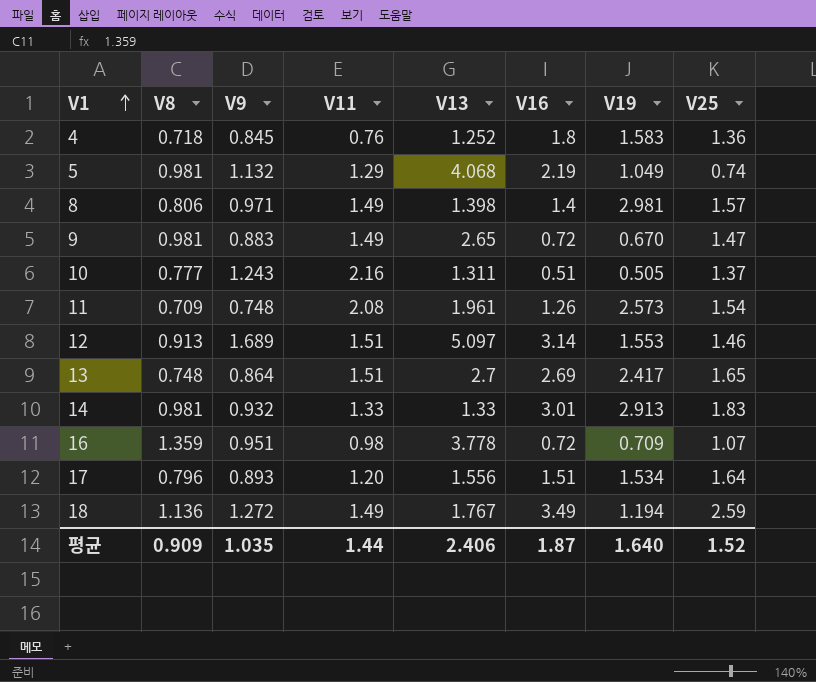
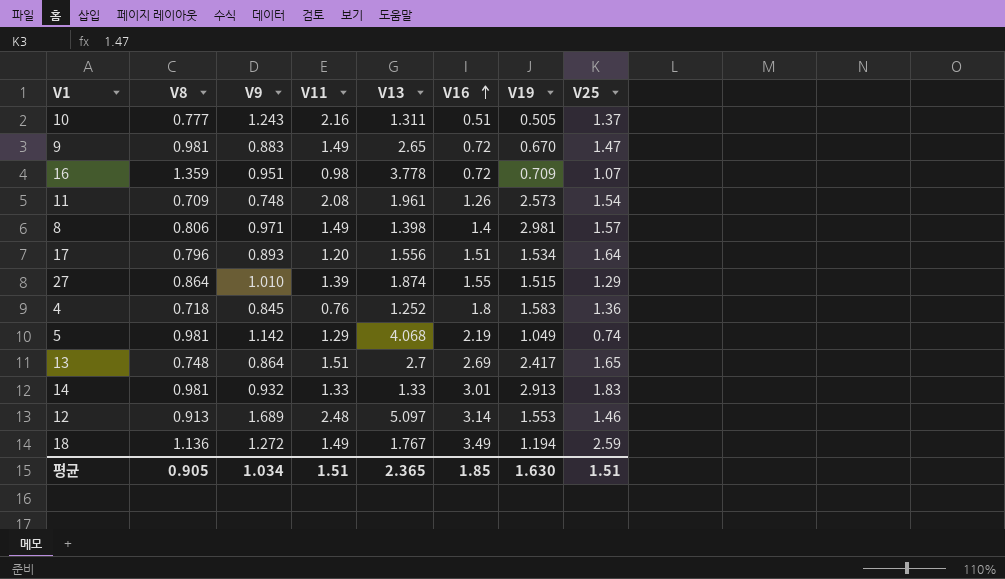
row order: V1 ascending -> V16 ascending
row 27: none -> 0.864 | 1.010 | 1.39 | 1.874 | 1.55 | 1.515 | 1.29
5 | V9: 1.132 -> 1.142
12 | V11: 1.51 -> 2.48
평균 | V8: 0.909 -> 0.905
평균 | V9: 1.035 -> 1.034
평균 | V11: 1.44 -> 1.51
평균 | V13: 2.406 -> 2.365
평균 | V16: 1.87 -> 1.85
평균 | V19: 1.640 -> 1.630
평균 | V25: 1.52 -> 1.51

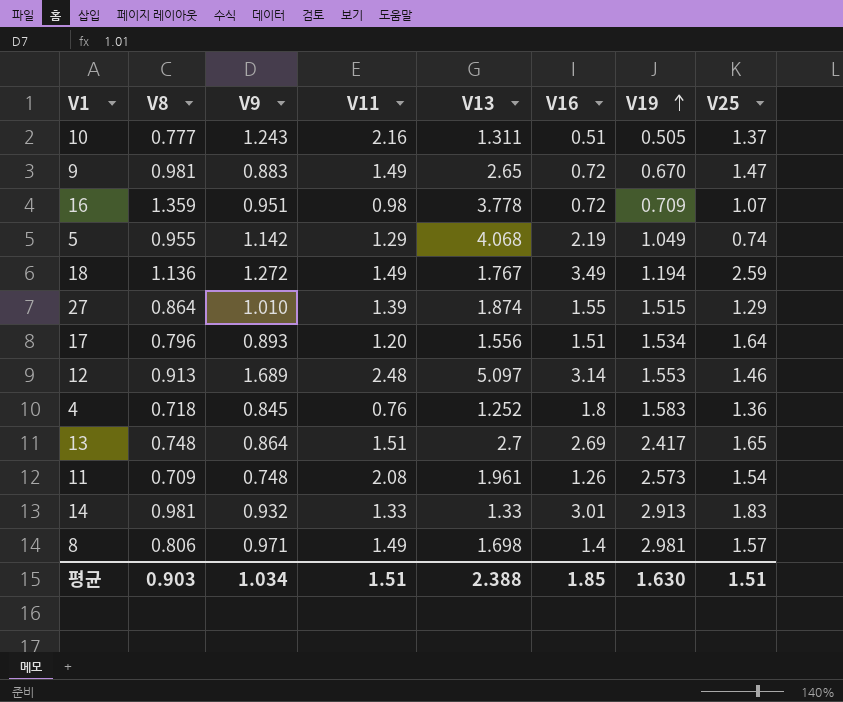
row order: V16 ascending -> V19 ascending
5 | V8: 0.981 -> 0.955
8 | V13: 1.398 -> 1.698
평균 | V8: 0.905 -> 0.903
평균 | V13: 2.365 -> 2.388

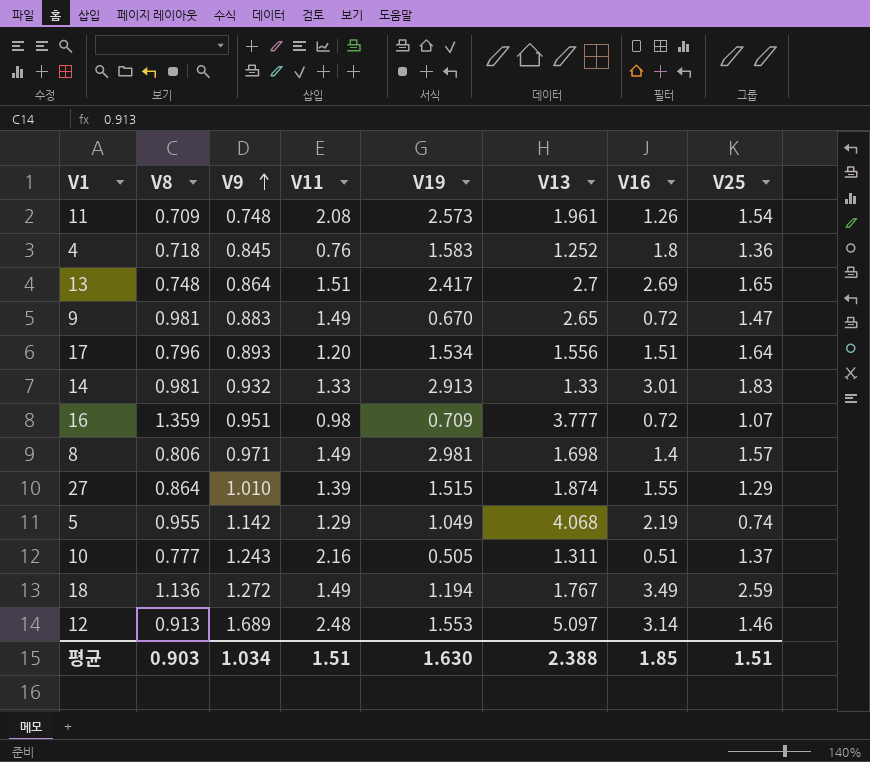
row order: V19 ascending -> V9 ascending
column V19 | position: 7 -> 5
16 | V13: 3.778 -> 3.777

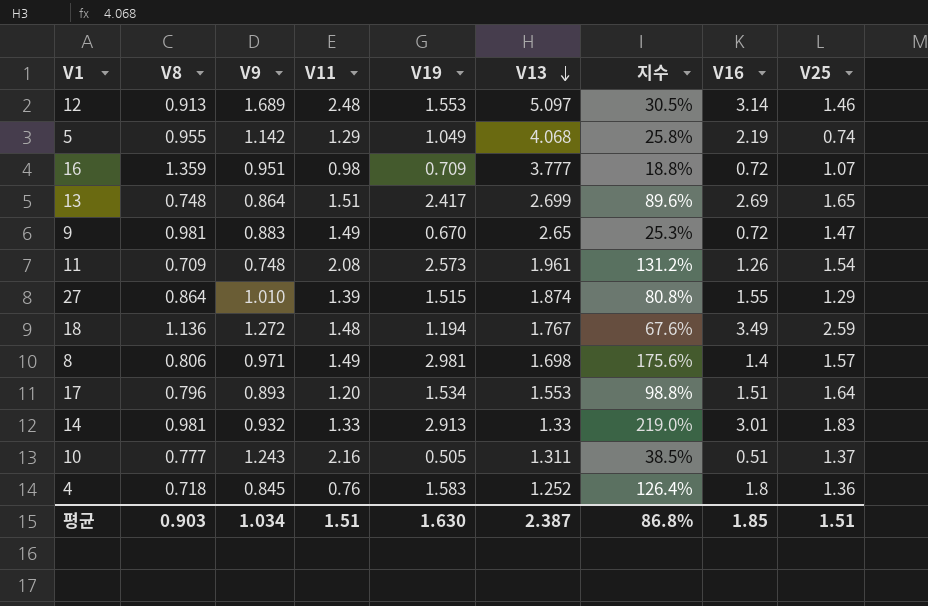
row order: V9 ascending -> V13 descending
column 지수 | formula: none -> [V19] / [V13]
13 | V13: 2.7 -> 2.699
18 | V11: 1.49 -> 1.48
17 | V13: 1.556 -> 1.553
평균 | V13: 2.388 -> 2.387

